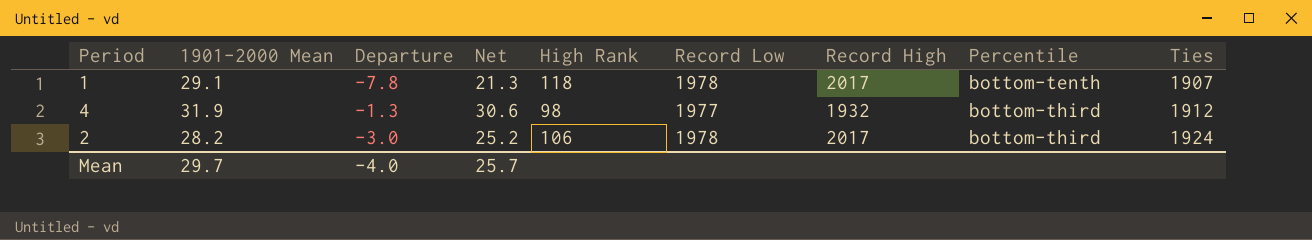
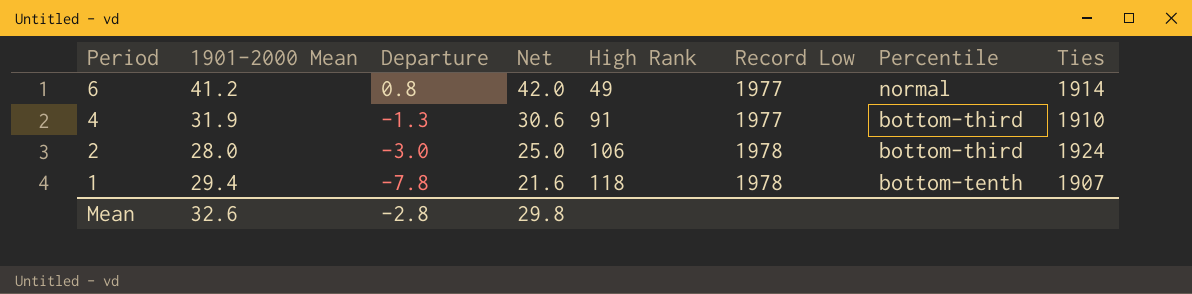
row order: Percentile ascending -> Period descending
column Record High | position: 7 -> none
row 6: none -> 41.2 | 0.8 | 42.0 | 49 | 1977 | normal | 1914
4 | High Rank: 98 -> 91
4 | Ties: 1912 -> 1910
2 | 1901-2000 Mean: 28.2 -> 28.0
2 | Net: 25.2 -> 25.0
1 | 1901-2000 Mean: 29.1 -> 29.4
1 | Net: 21.3 -> 21.6
Mean | 1901-2000 Mean: 29.7 -> 32.6
Mean | Departure: -4.0 -> -2.8
Mean | Net: 25.7 -> 29.8

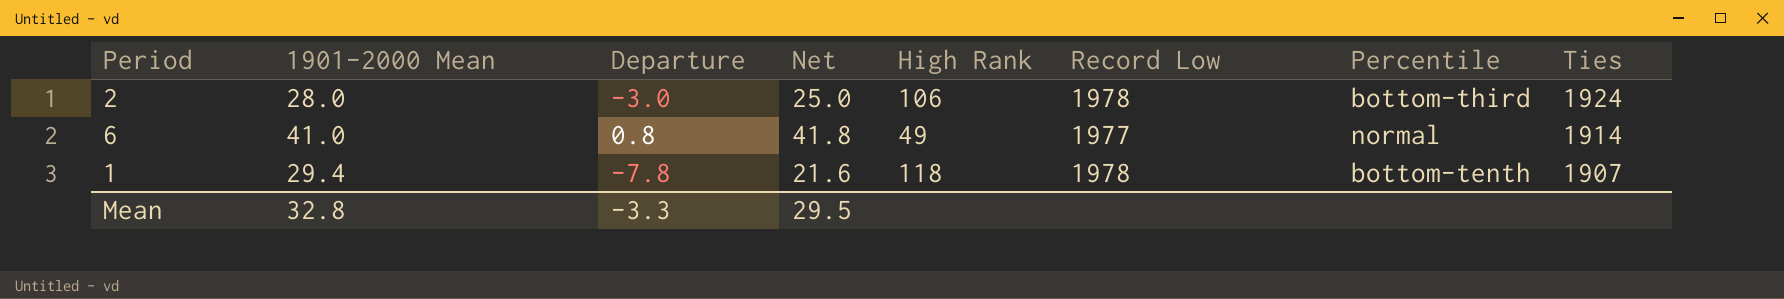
row order: Period descending -> Ties descending
row 4: 31.9 | -1.3 | 30.6 | 91 | 1977 | bottom-third | 1910 -> none
6 | 1901-2000 Mean: 41.2 -> 41.0
6 | Net: 42.0 -> 41.8
Mean | 1901-2000 Mean: 32.6 -> 32.8
Mean | Departure: -2.8 -> -3.3
Mean | Net: 29.8 -> 29.5

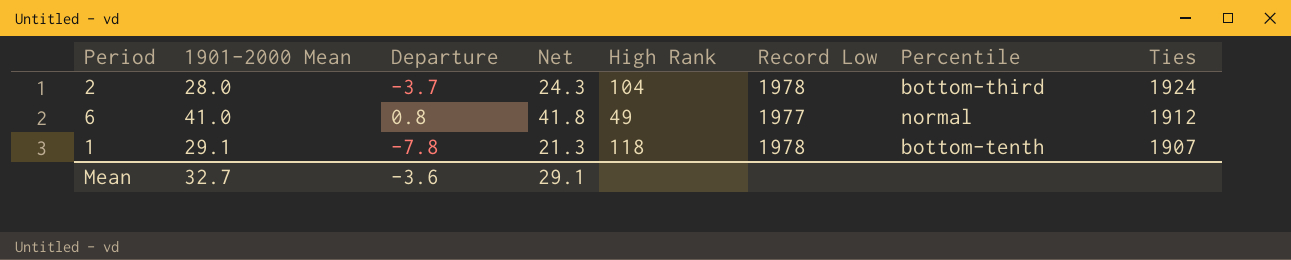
2 | Departure: -3.0 -> -3.7
2 | Net: 25.0 -> 24.3
2 | High Rank: 106 -> 104
6 | Ties: 1914 -> 1912
1 | 1901-2000 Mean: 29.4 -> 29.1
1 | Net: 21.6 -> 21.3
Mean | 1901-2000 Mean: 32.8 -> 32.7
Mean | Departure: -3.3 -> -3.6
Mean | Net: 29.5 -> 29.1

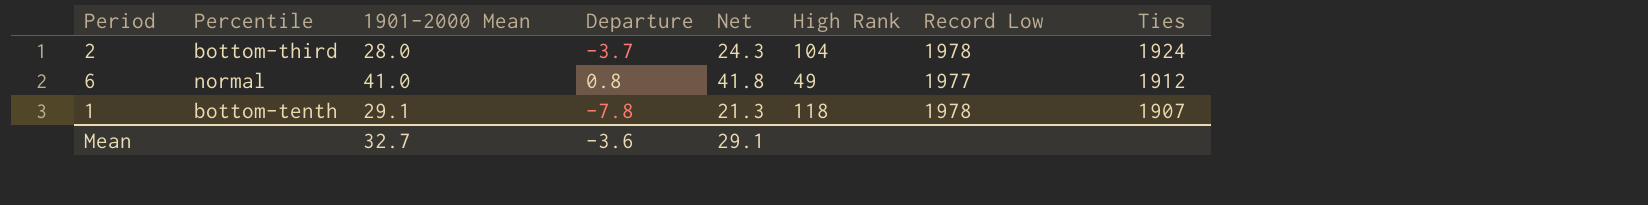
column Percentile | position: 7 -> 2

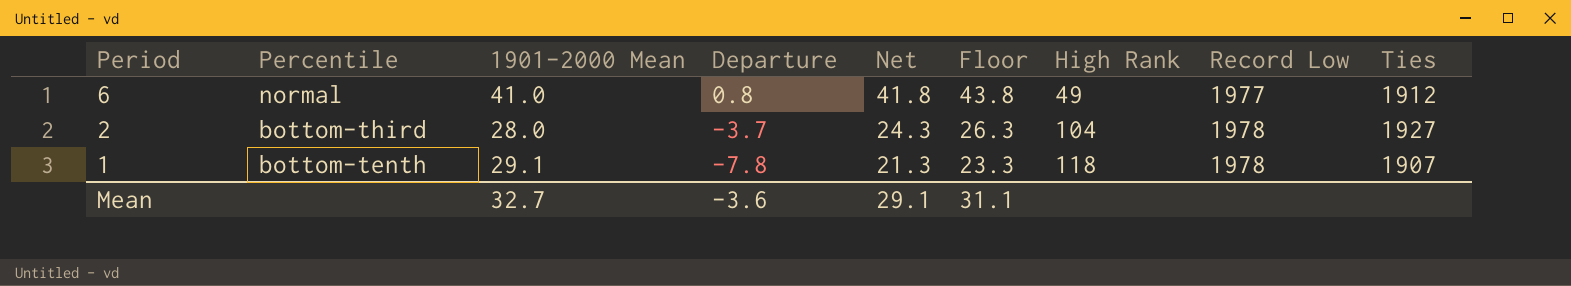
row order: Ties descending -> Period descending
column Floor | formula: none -> [Net] + 2
2 | Ties: 1924 -> 1927

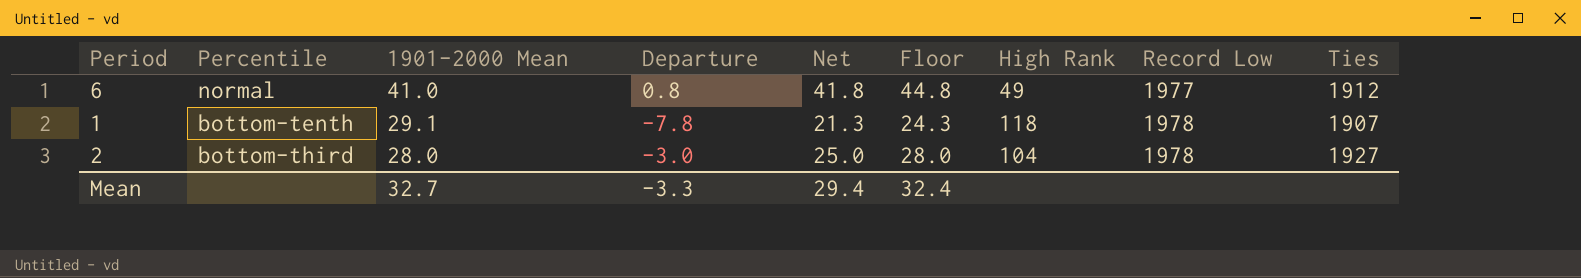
row order: Period descending -> 1901-2000 Mean descending
column Floor | formula: [Net] + 2 -> [Net] + 3
2 | Departure: -3.7 -> -3.0
2 | Net: 24.3 -> 25.0
Mean | Departure: -3.6 -> -3.3
Mean | Net: 29.1 -> 29.4
Mean | Floor: 31.1 -> 32.4

